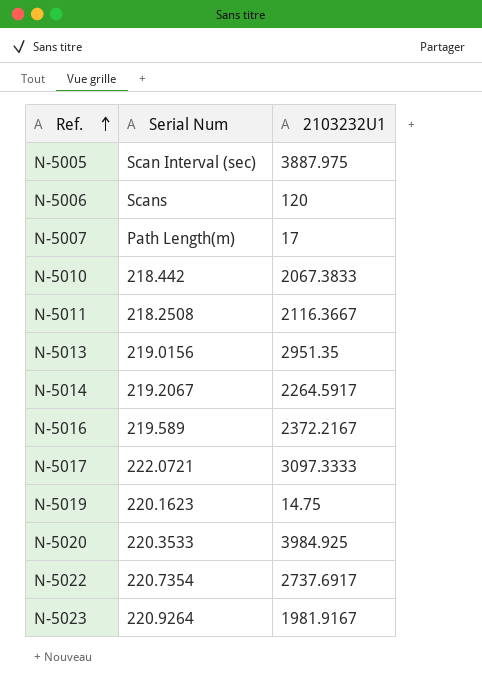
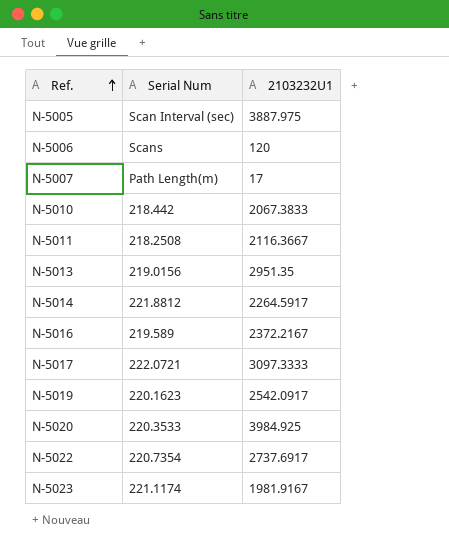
N-5014 | Serial Num: 219.2067 -> 221.8812
N-5019 | 2103232U1: 14.75 -> 2542.0917
N-5023 | Serial Num: 220.9264 -> 221.1174

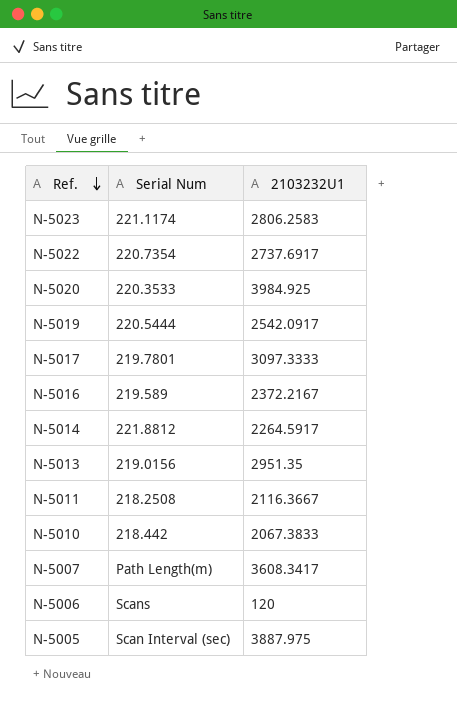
row order: Ref. ascending -> Ref. descending
N-5023 | 2103232U1: 1981.9167 -> 2806.2583
N-5019 | Serial Num: 220.1623 -> 220.5444
N-5017 | Serial Num: 222.0721 -> 219.7801
N-5007 | 2103232U1: 17 -> 3608.3417

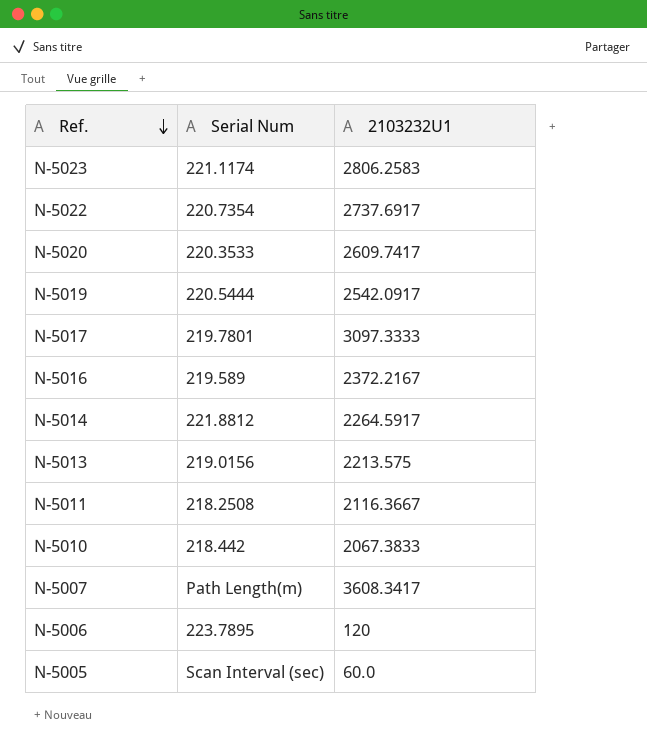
N-5020 | 2103232U1: 3984.925 -> 2609.7417
N-5013 | 2103232U1: 2951.35 -> 2213.575
N-5006 | Serial Num: Scans -> 223.7895
N-5005 | 2103232U1: 3887.975 -> 60.0

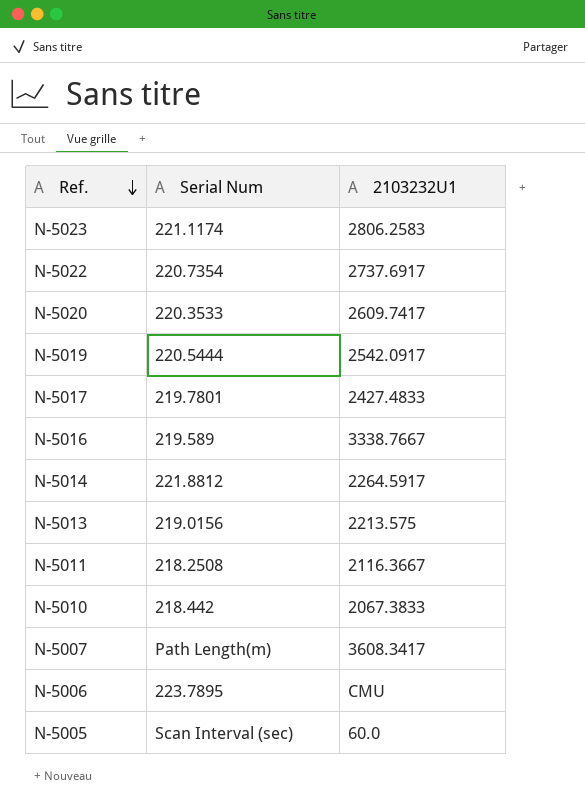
N-5017 | 2103232U1: 3097.3333 -> 2427.4833
N-5016 | 2103232U1: 2372.2167 -> 3338.7667
N-5006 | 2103232U1: 120 -> CMU

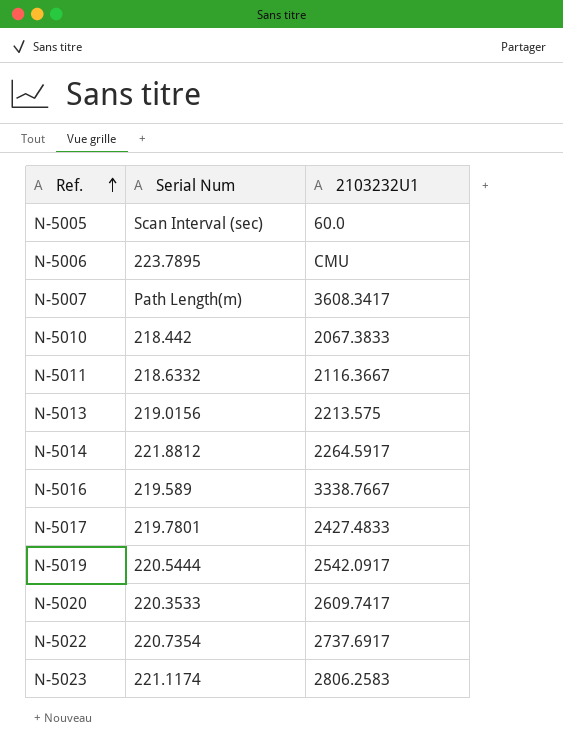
row order: Ref. descending -> Ref. ascending
N-5011 | Serial Num: 218.2508 -> 218.6332

